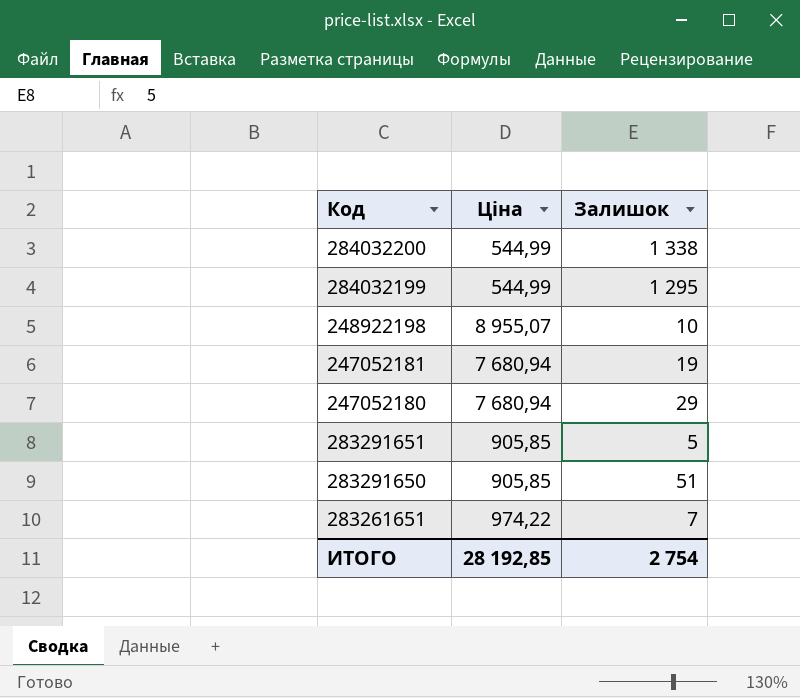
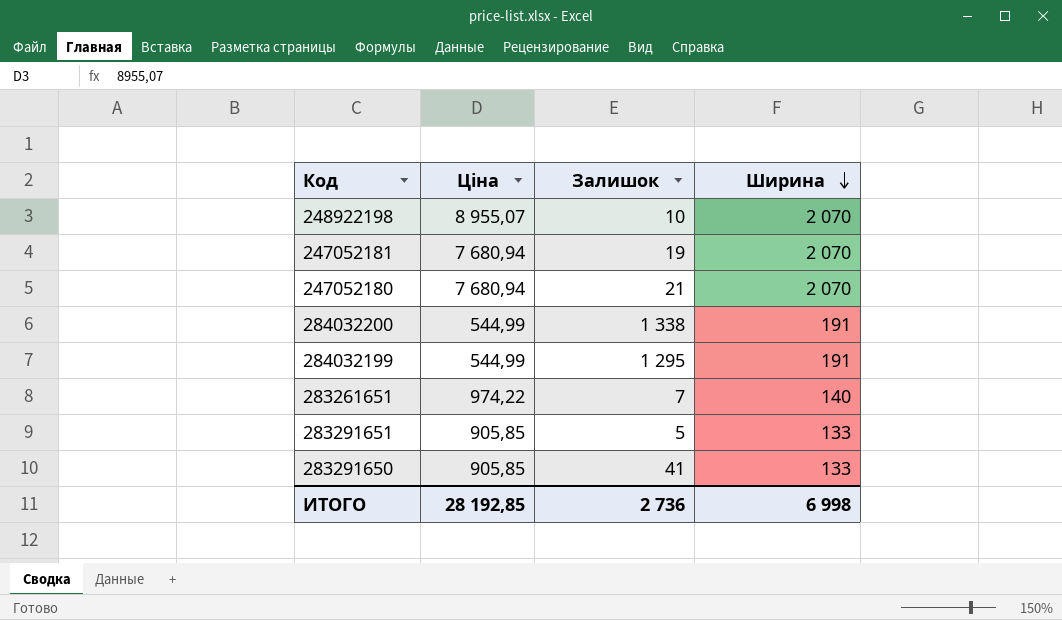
row order: none -> Ширина descending
column Ширина | position: none -> 4
247052180 | Залишок: 29 -> 21
283291650 | Залишок: 51 -> 41
ИТОГО | Залишок: 2 754 -> 2 736

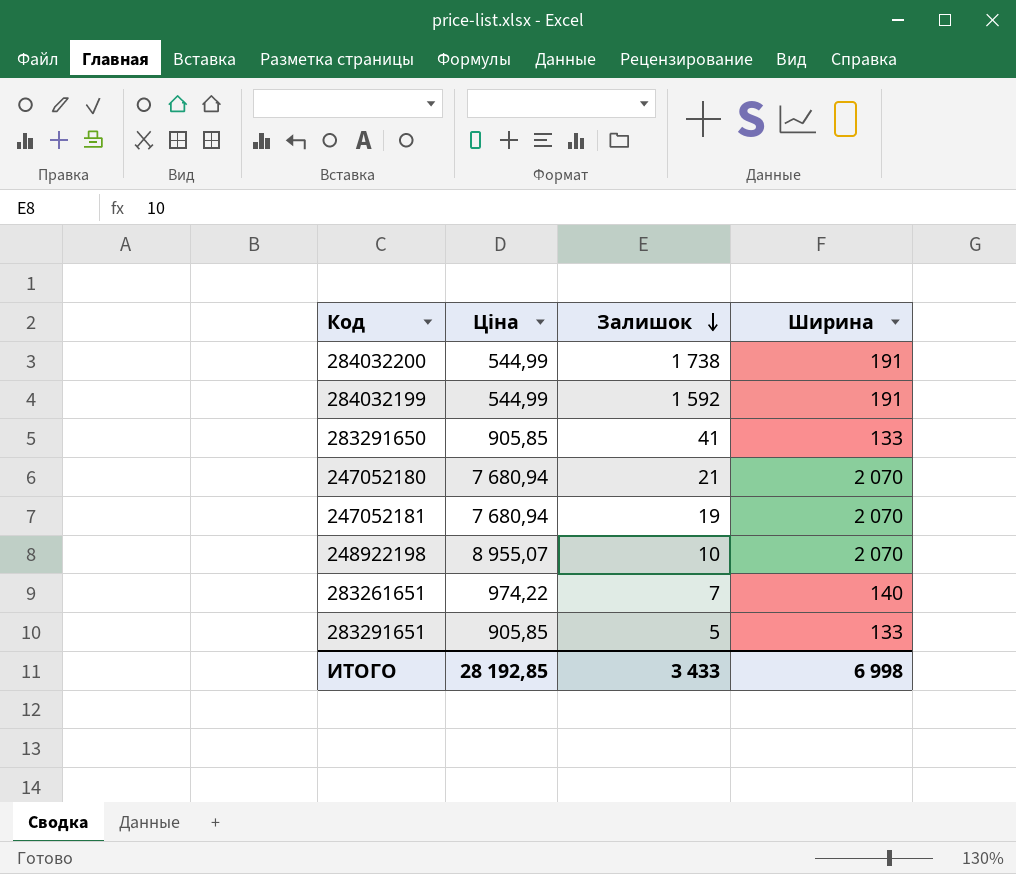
row order: Ширина descending -> Залишок descending
284032200 | Залишок: 1 338 -> 1 738
284032199 | Залишок: 1 295 -> 1 592
ИТОГО | Залишок: 2 736 -> 3 433

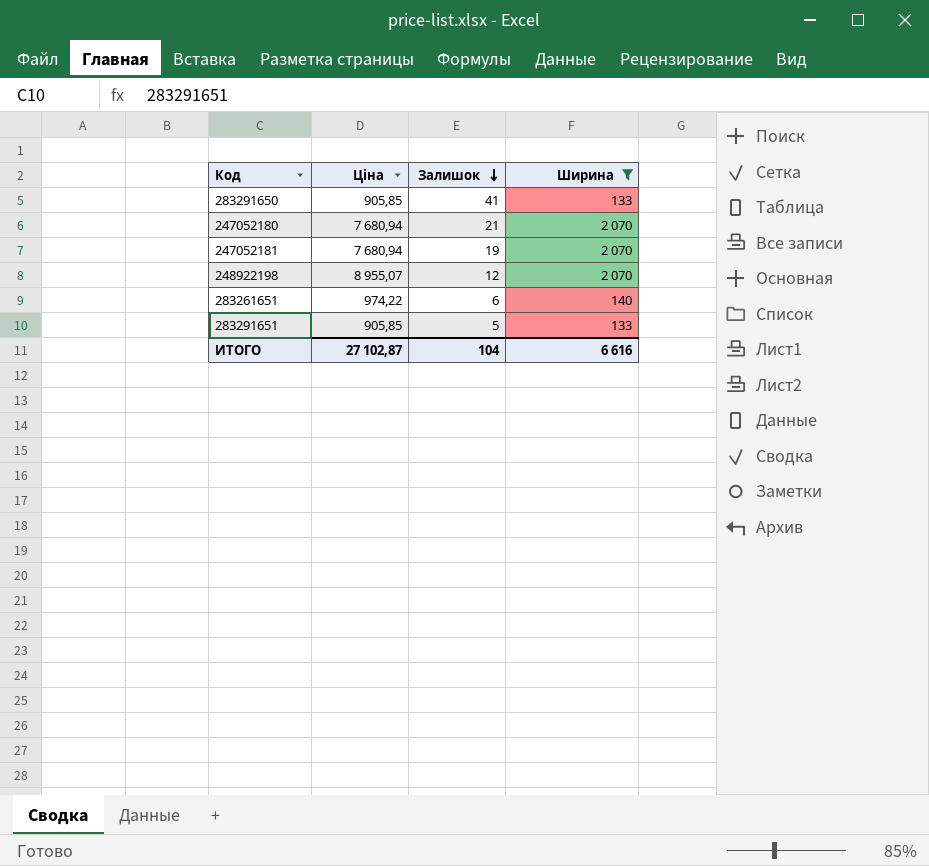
filter: none -> Ширина != 191
248922198 | Залишок: 10 -> 12
283261651 | Залишок: 7 -> 6
ИТОГО | Ціна: 28 192,85 -> 27 102,87
ИТОГО | Залишок: 3 433 -> 104
ИТОГО | Ширина: 6 998 -> 6 616

